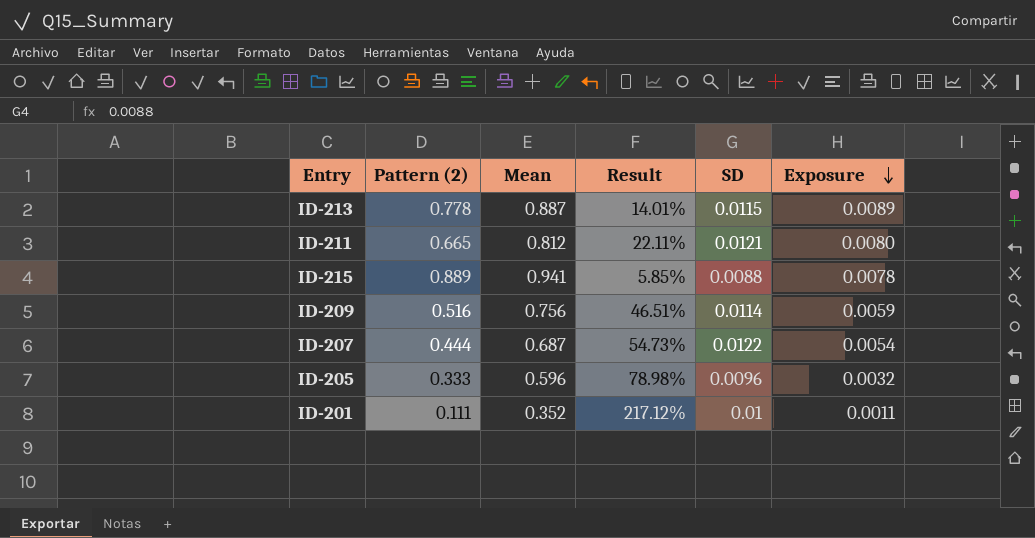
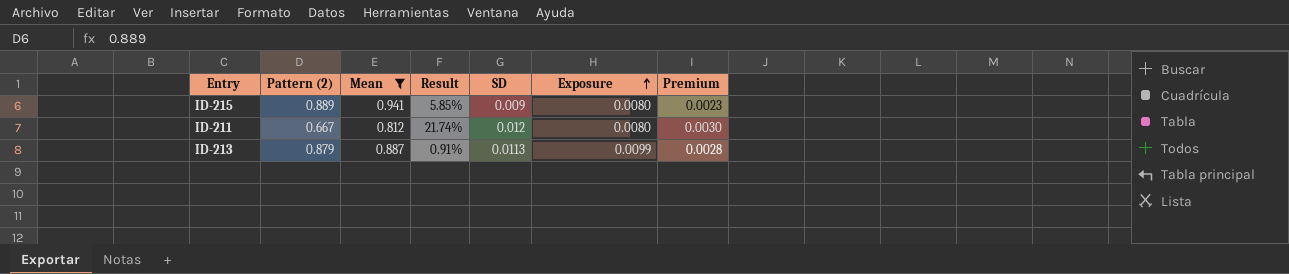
filter: none -> Mean >= 0.812
row order: Exposure descending -> Exposure ascending
column Premium | formula: none -> [SD] * 0.25
ID-215 | SD: 0.0088 -> 0.009
ID-215 | Exposure: 0.0078 -> 0.0080
ID-211 | Pattern (2): 0.665 -> 0.667
ID-211 | Result: 22.11% -> 21.74%
ID-211 | SD: 0.0121 -> 0.012
ID-213 | Pattern (2): 0.778 -> 0.879
ID-213 | Result: 14.01% -> 0.91%
ID-213 | SD: 0.0115 -> 0.0113
ID-213 | Exposure: 0.0089 -> 0.0099

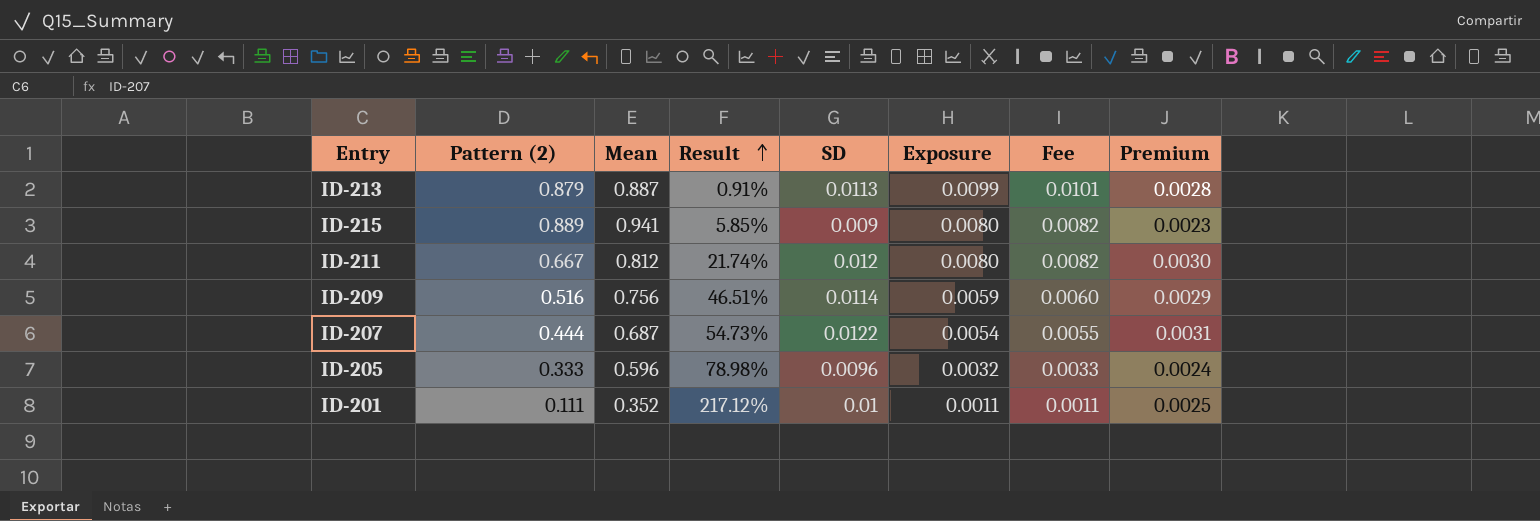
filter: Mean >= 0.812 -> none
row order: Exposure ascending -> Result ascending
column Fee | formula: none -> [Exposure] * 1.02

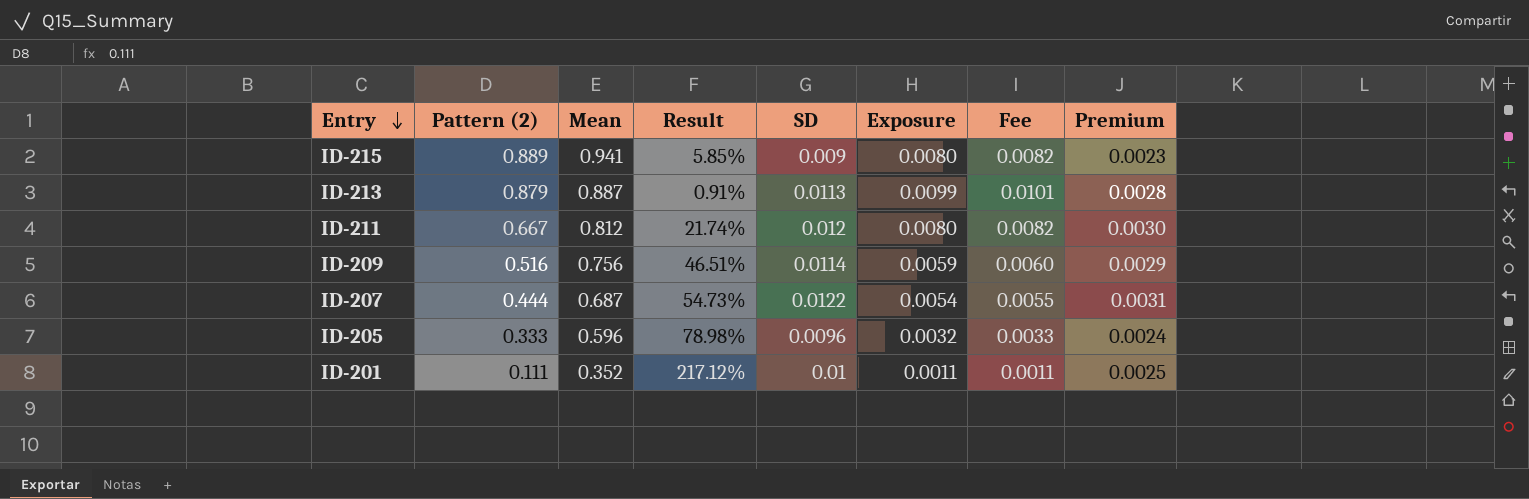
row order: Result ascending -> Entry descending

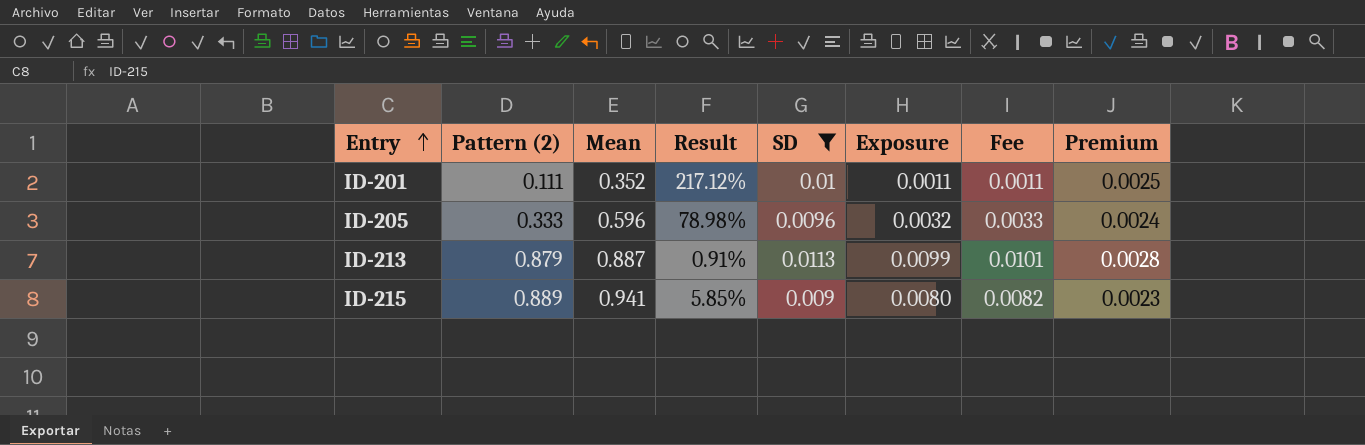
filter: none -> SD <= 0.0113
row order: Entry descending -> Entry ascending

